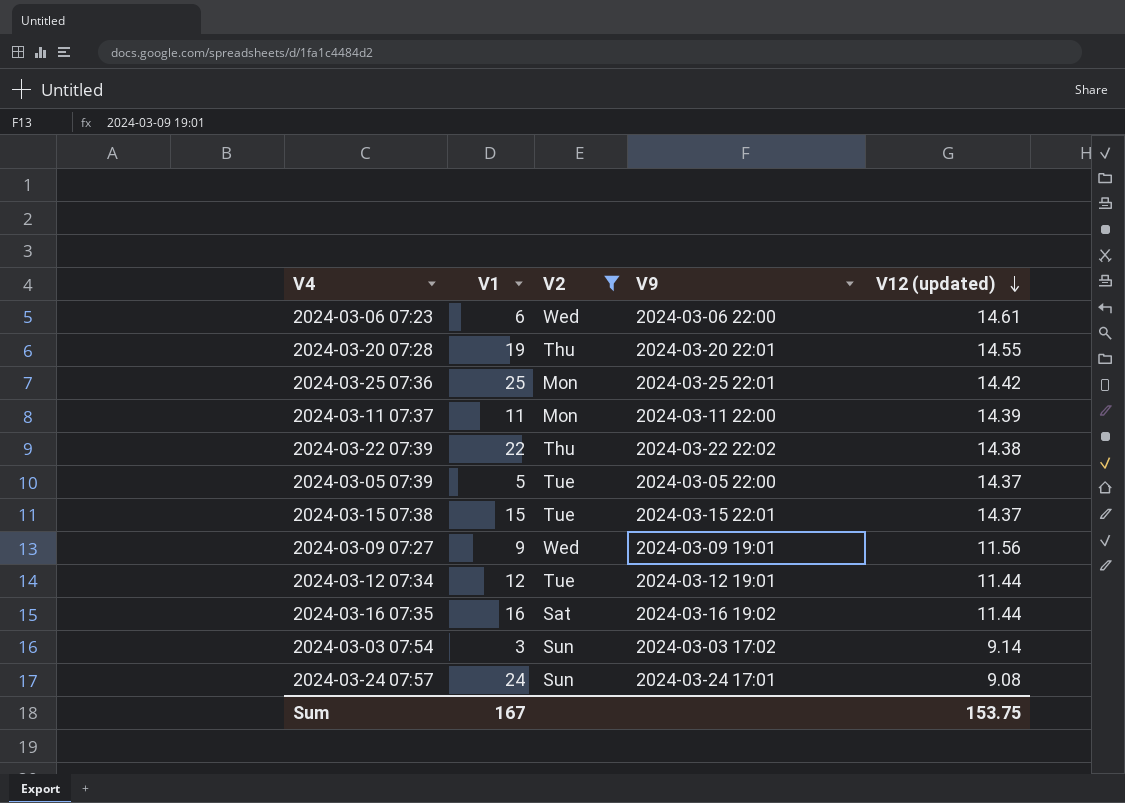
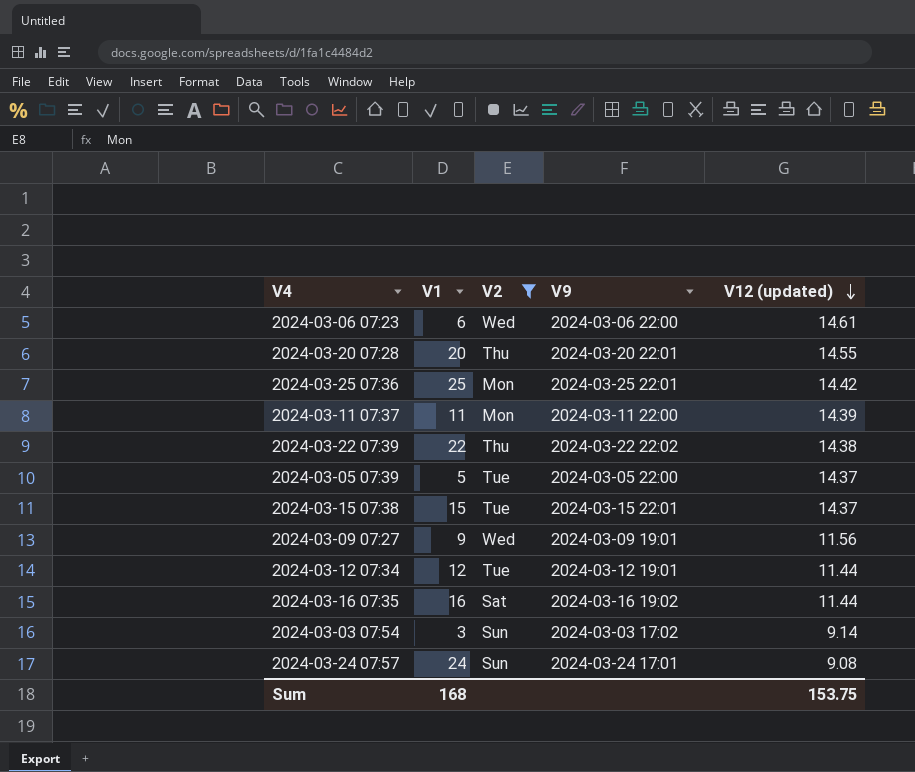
2024-03-20 07:28 | V1: 19 -> 20
Sum | V1: 167 -> 168

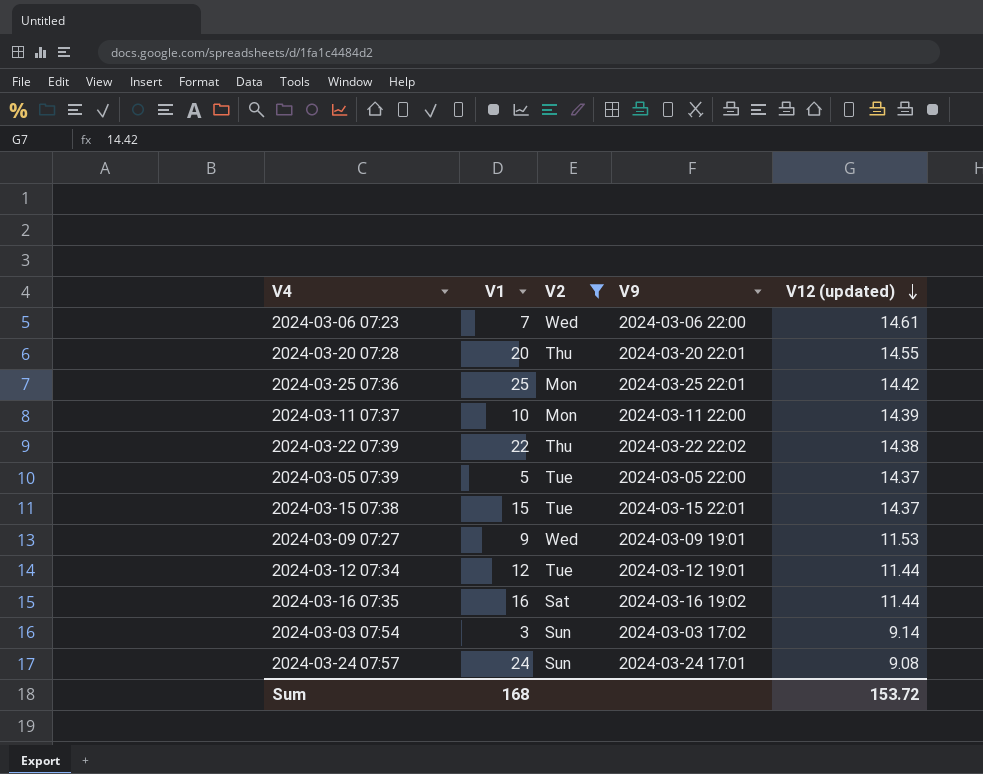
2024-03-06 07:23 | V1: 6 -> 7
2024-03-11 07:37 | V1: 11 -> 10
2024-03-09 07:27 | V12 (updated): 11.56 -> 11.53
Sum | V12 (updated): 153.75 -> 153.72

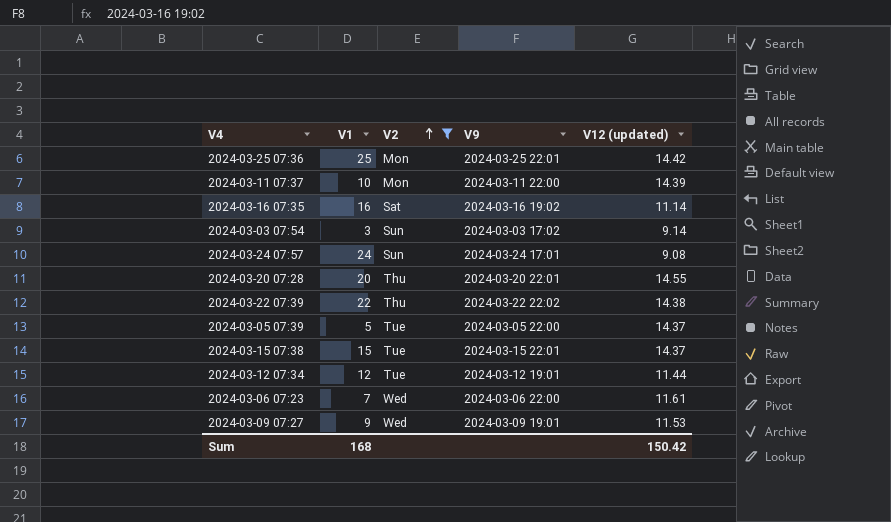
row order: V12 (updated) descending -> V2 ascending
2024-03-16 07:35 | V12 (updated): 11.44 -> 11.14
2024-03-06 07:23 | V12 (updated): 14.61 -> 11.61
Sum | V12 (updated): 153.72 -> 150.42

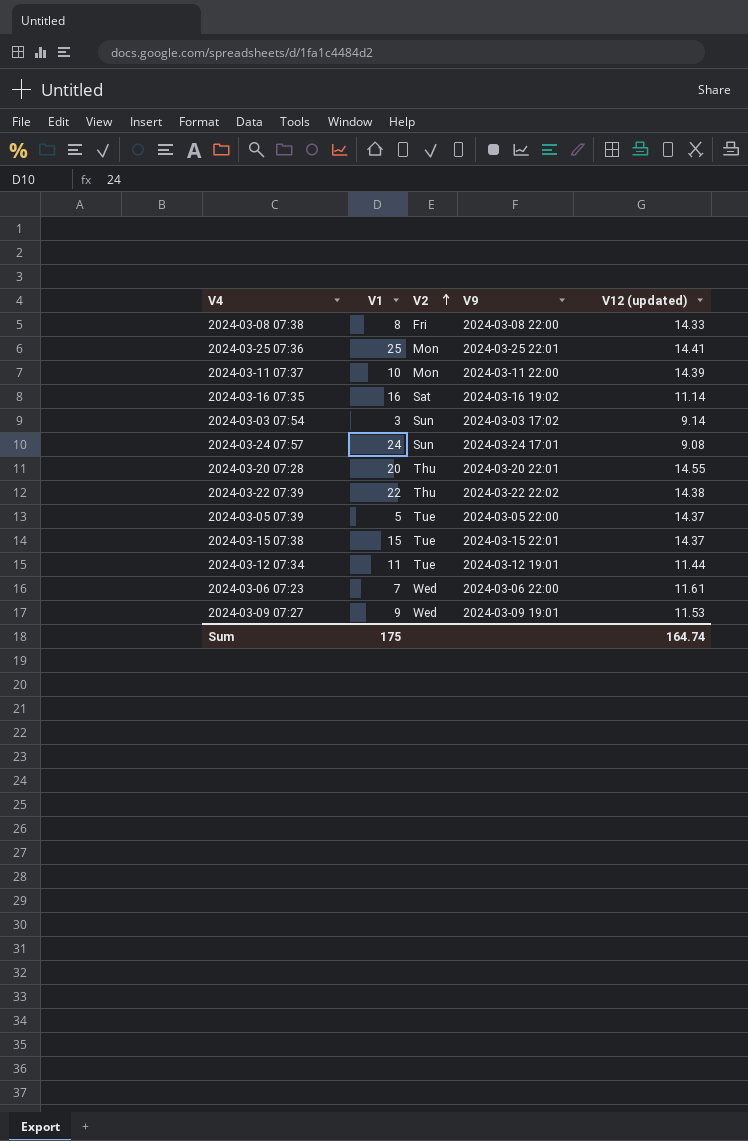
filter: V2 != Fri -> none
2024-03-25 07:36 | V12 (updated): 14.42 -> 14.41
2024-03-12 07:34 | V1: 12 -> 11
Sum | V1: 168 -> 175
Sum | V12 (updated): 150.42 -> 164.74

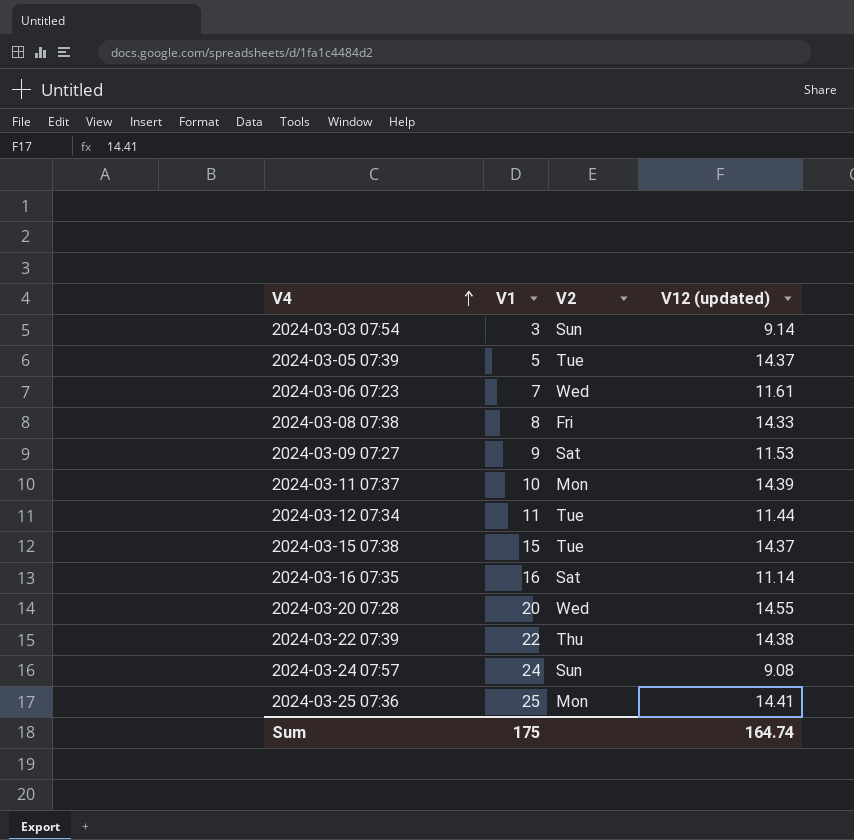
row order: V2 ascending -> V4 ascending
column V9 | position: 4 -> none
2024-03-09 07:27 | V2: Wed -> Sat
2024-03-20 07:28 | V2: Thu -> Wed

